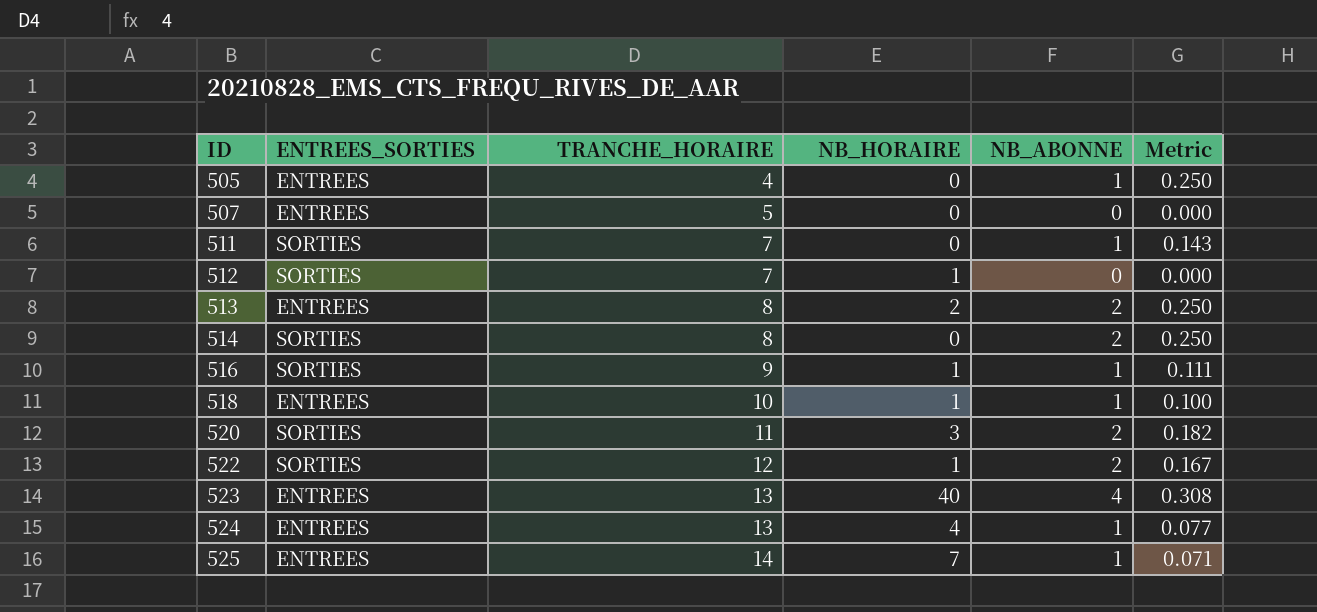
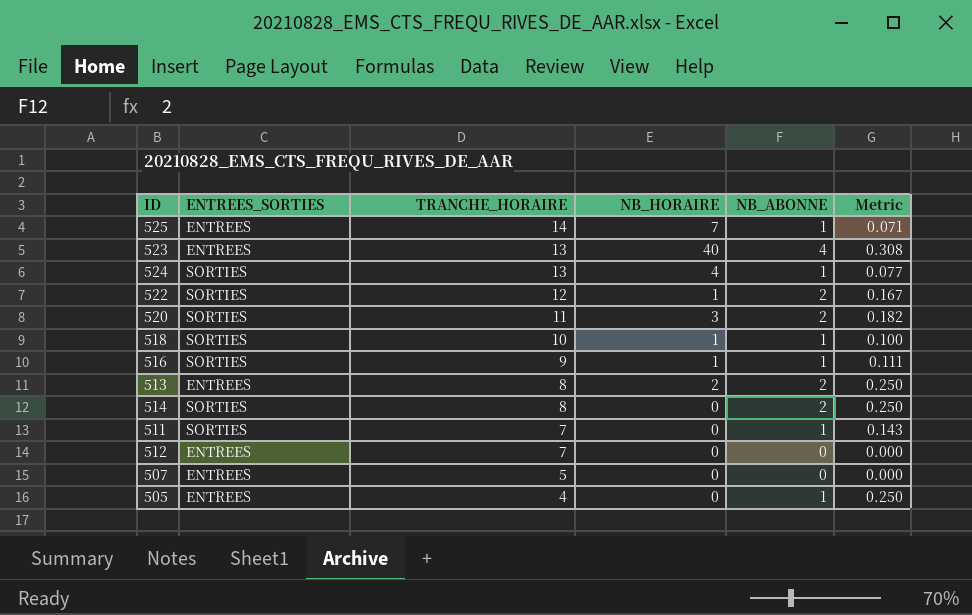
row order: ID ascending -> TRANCHE_HORAIRE descending
524 | ENTREES_SORTIES: ENTREES -> SORTIES
518 | ENTREES_SORTIES: ENTREES -> SORTIES
512 | ENTREES_SORTIES: SORTIES -> ENTREES
512 | NB_HORAIRE: 1 -> 0

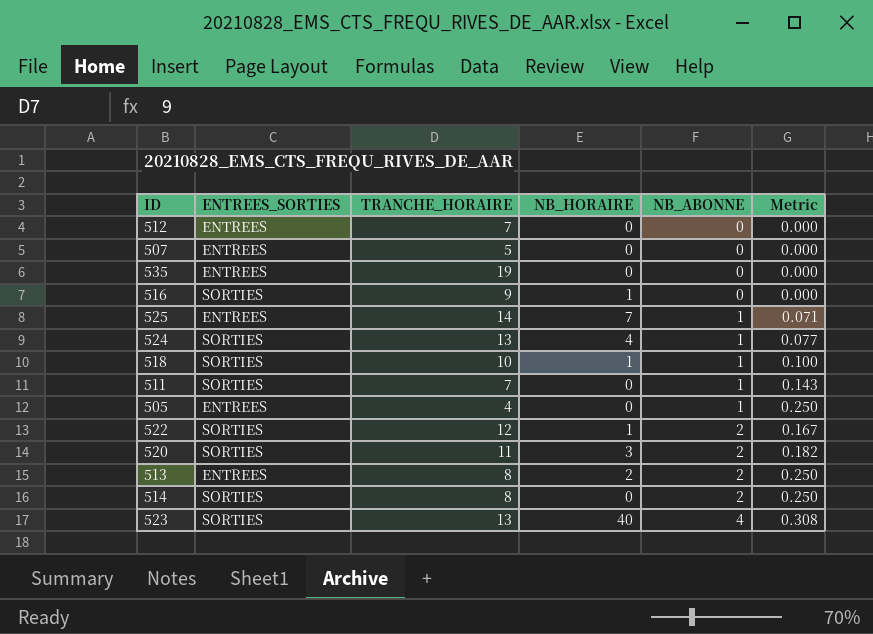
row order: TRANCHE_HORAIRE descending -> NB_ABONNE ascending
row 535: none -> ENTREES | 19 | 0 | 0 | 0.000
516 | NB_ABONNE: 1 -> 0
516 | Metric: 0.111 -> 0.000
523 | ENTREES_SORTIES: ENTREES -> SORTIES

